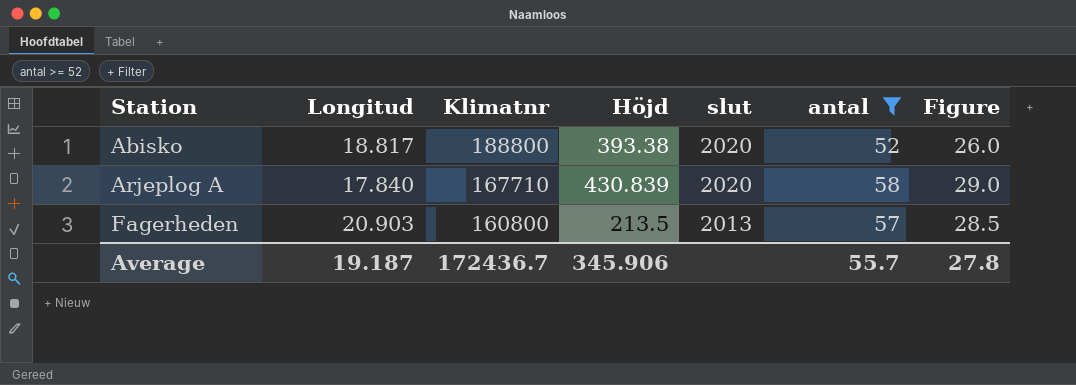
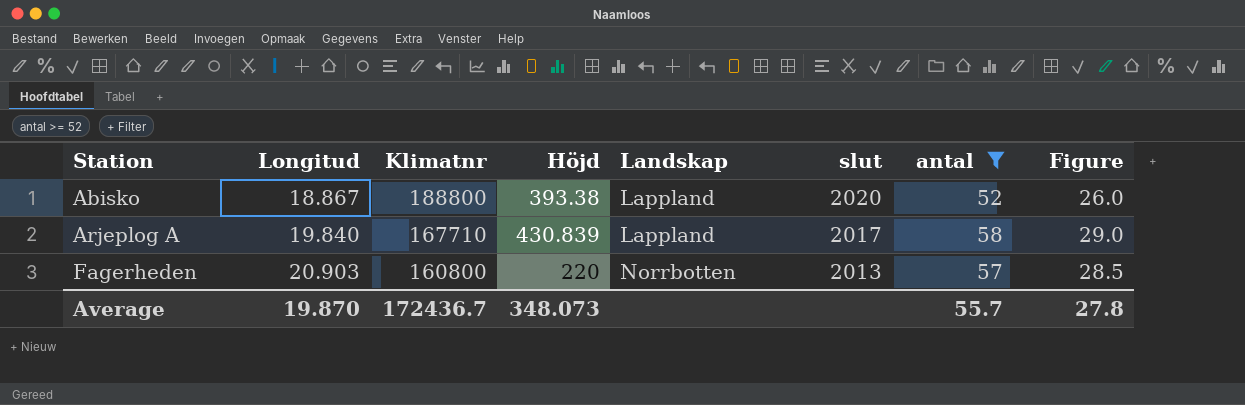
column Landskap | position: none -> 5
Abisko | Longitud: 18.817 -> 18.867
Arjeplog A | Longitud: 17.840 -> 19.840
Arjeplog A | slut: 2020 -> 2017
Fagerheden | Höjd: 213.5 -> 220
Average | Longitud: 19.187 -> 19.870
Average | Höjd: 345.906 -> 348.073

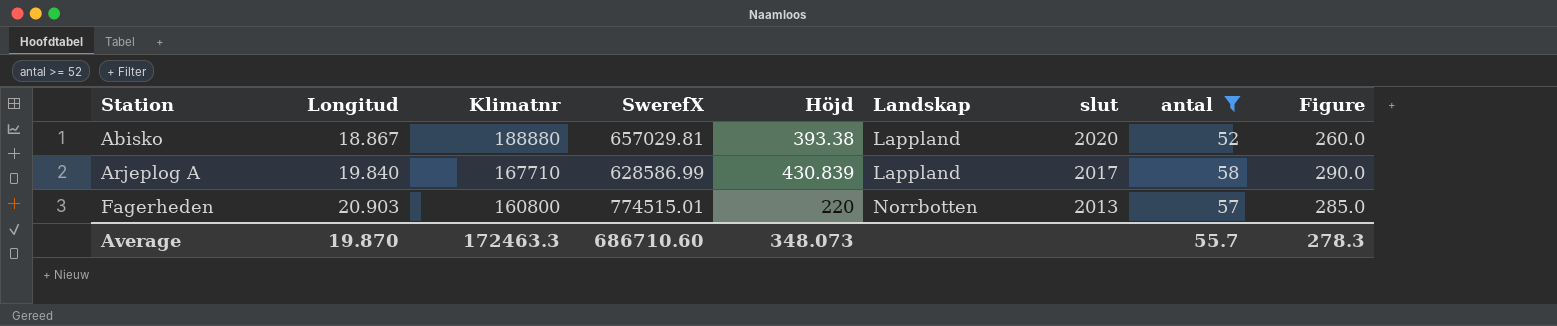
column SwerefX | position: none -> 4
column Figure | formula: [antal] * 0.5 -> [antal] * 5
Abisko | Klimatnr: 188800 -> 188880
Average | Klimatnr: 172436.7 -> 172463.3
Average | Figure: 27.8 -> 278.3

